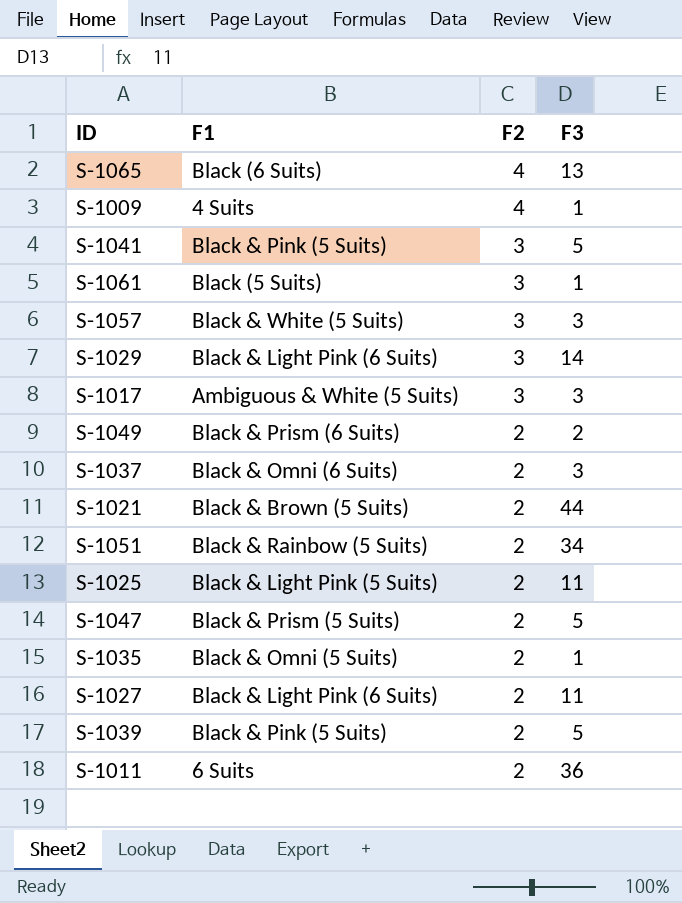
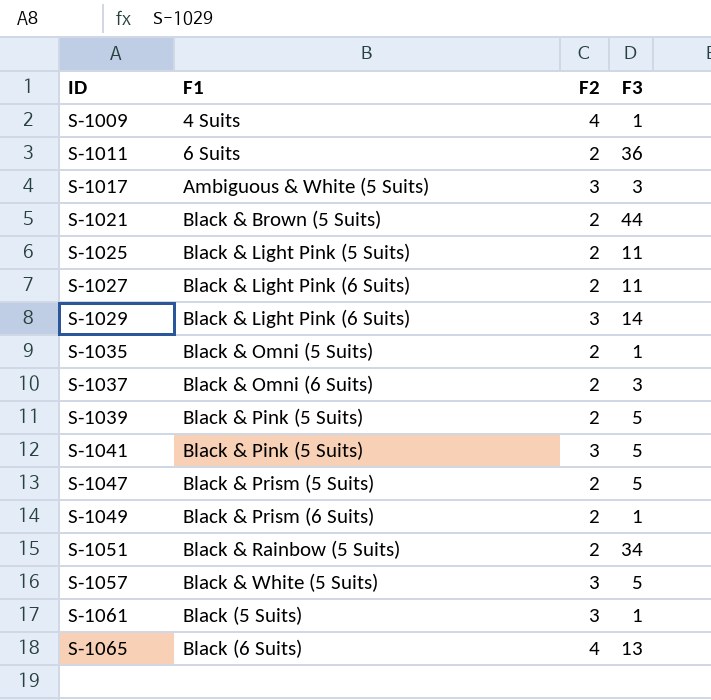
row order: F2 descending -> ID ascending
S-1049 | F3: 2 -> 1
S-1057 | F3: 3 -> 5

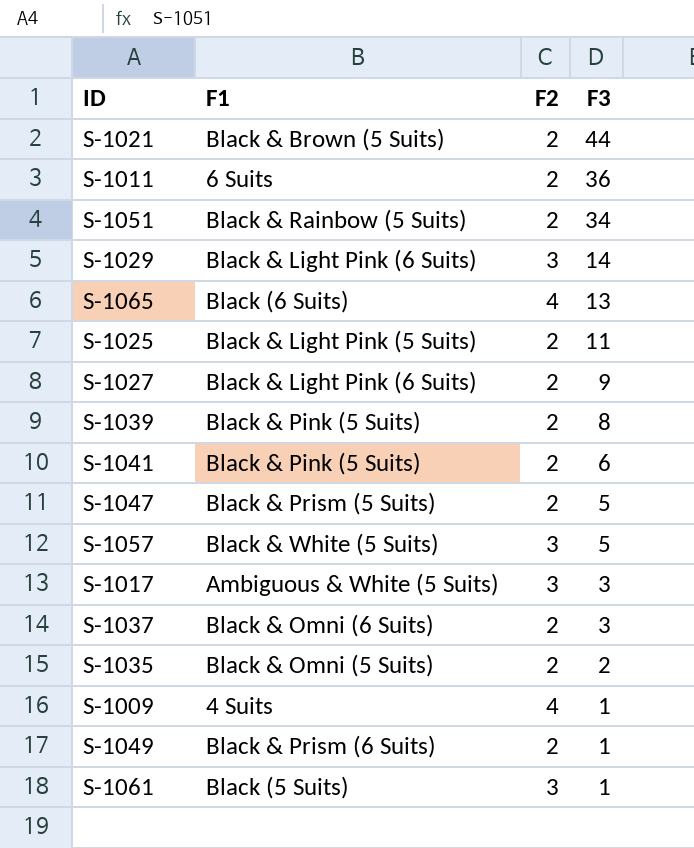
row order: ID ascending -> F3 descending
S-1027 | F3: 11 -> 9
S-1039 | F3: 5 -> 8
S-1041 | F2: 3 -> 2
S-1041 | F3: 5 -> 6
S-1035 | F3: 1 -> 2

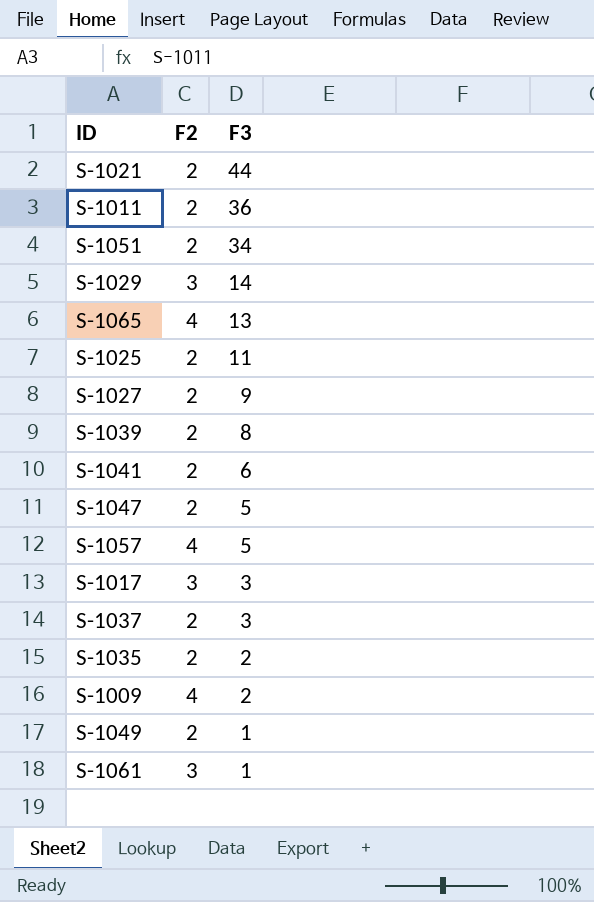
column F1 | position: 2 -> none
S-1057 | F2: 3 -> 4
S-1009 | F3: 1 -> 2

